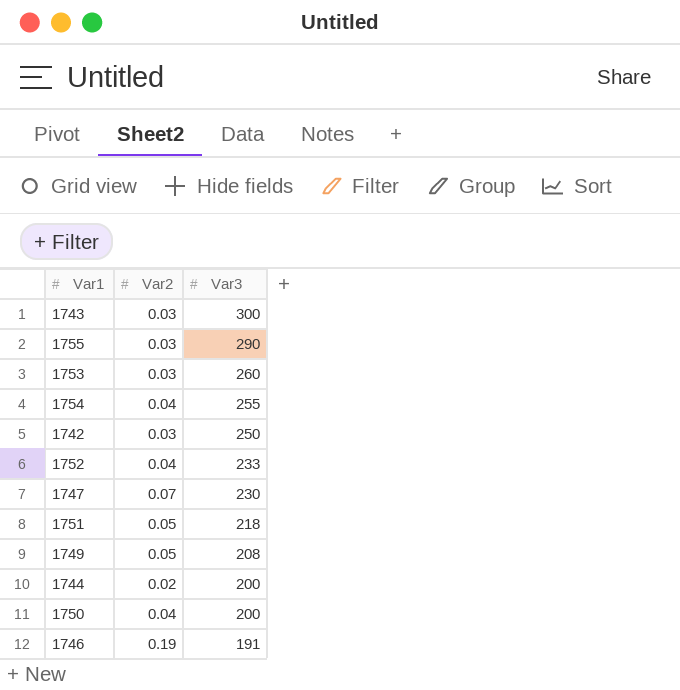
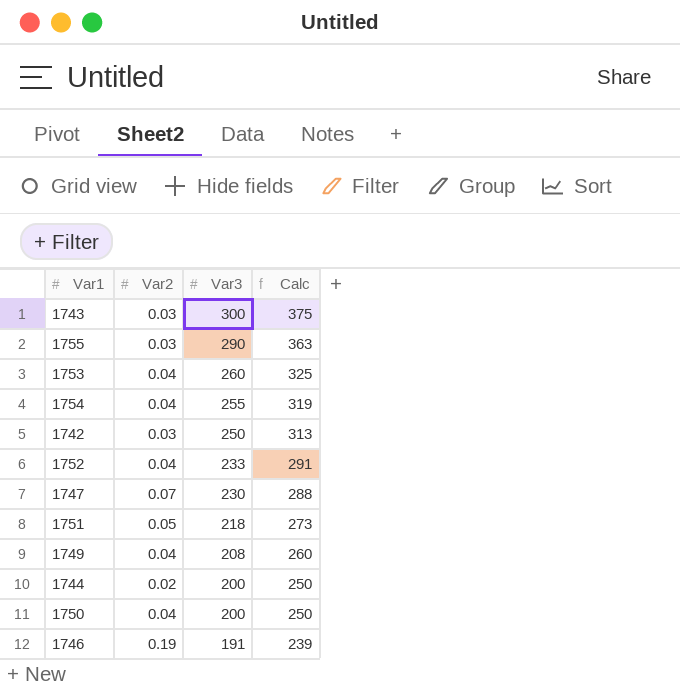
column Calc | formula: none -> [Var3] * 1.25
1753 | Var2: 0.03 -> 0.04
1749 | Var2: 0.05 -> 0.04

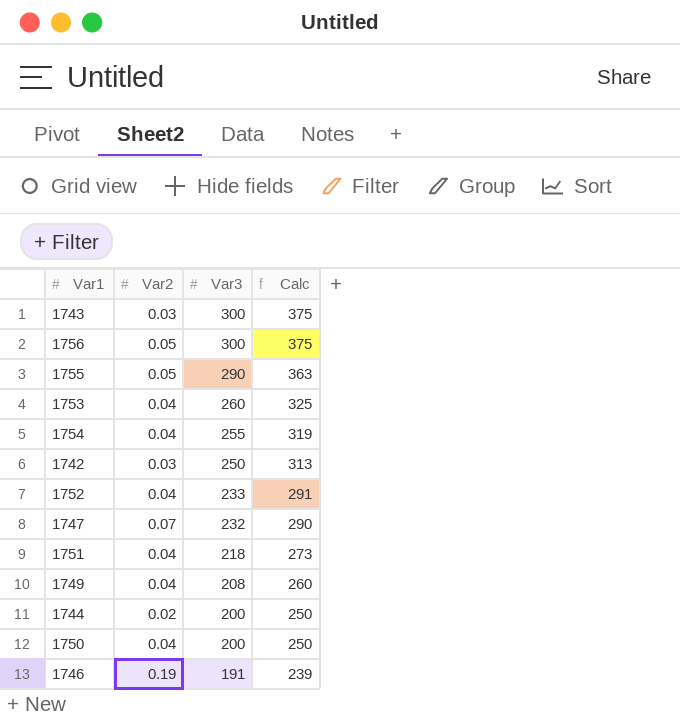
row 1756: none -> 0.05 | 300 | 375
1755 | Var2: 0.03 -> 0.05
1747 | Var3: 230 -> 232
1747 | Calc: 288 -> 290
1751 | Var2: 0.05 -> 0.04

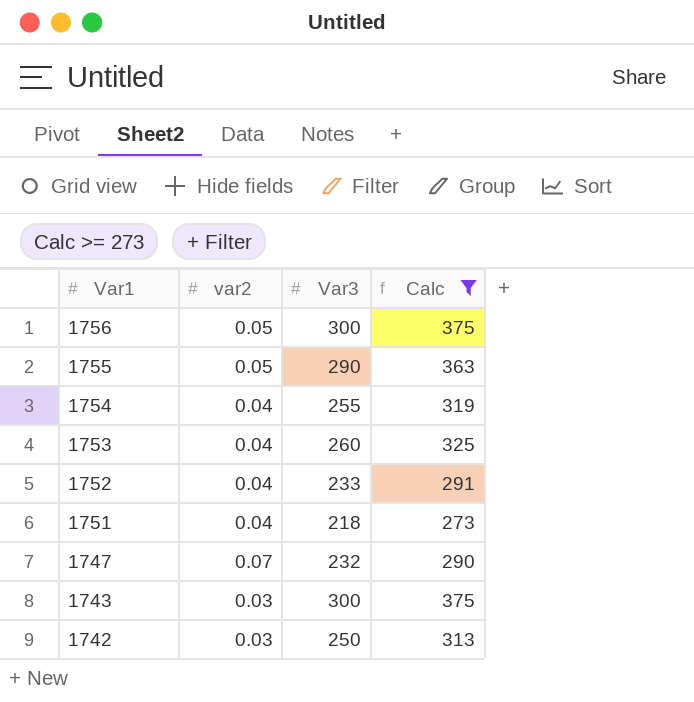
filter: none -> Calc >= 273
row order: Var3 descending -> Var1 descending
column name: Var2 -> var2

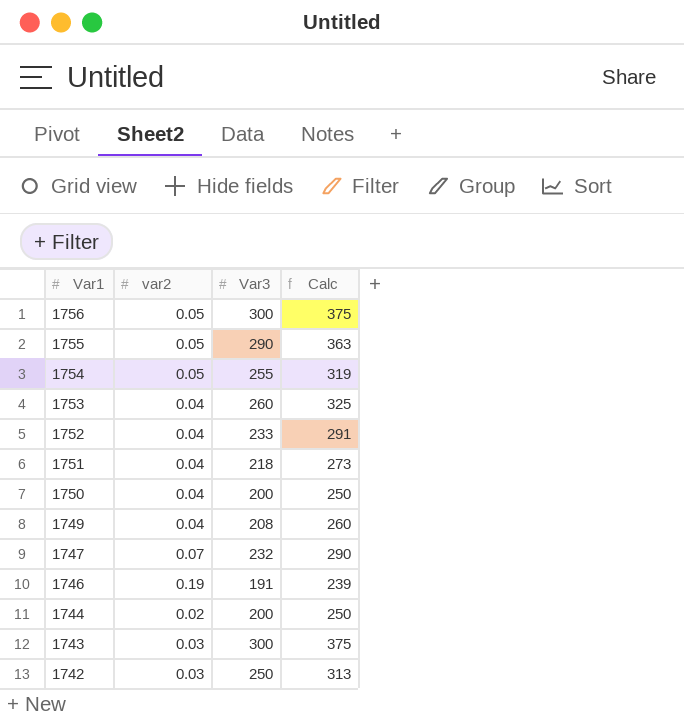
filter: Calc >= 273 -> none
1754 | var2: 0.04 -> 0.05

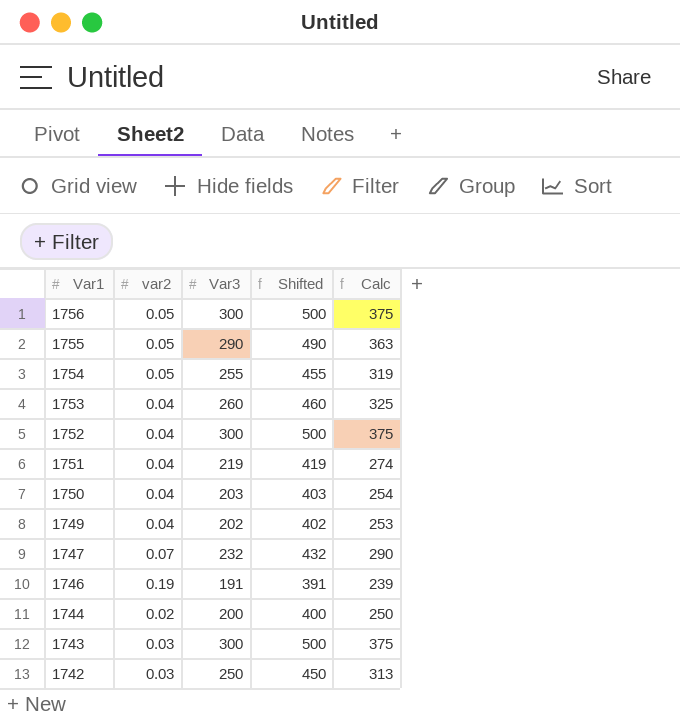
column Shifted | formula: none -> [Var3] + 200
1752 | Var3: 233 -> 300
1752 | Calc: 291 -> 375
1751 | Var3: 218 -> 219
1751 | Calc: 273 -> 274
1750 | Var3: 200 -> 203
1750 | Calc: 250 -> 254
1749 | Var3: 208 -> 202
1749 | Calc: 260 -> 253

